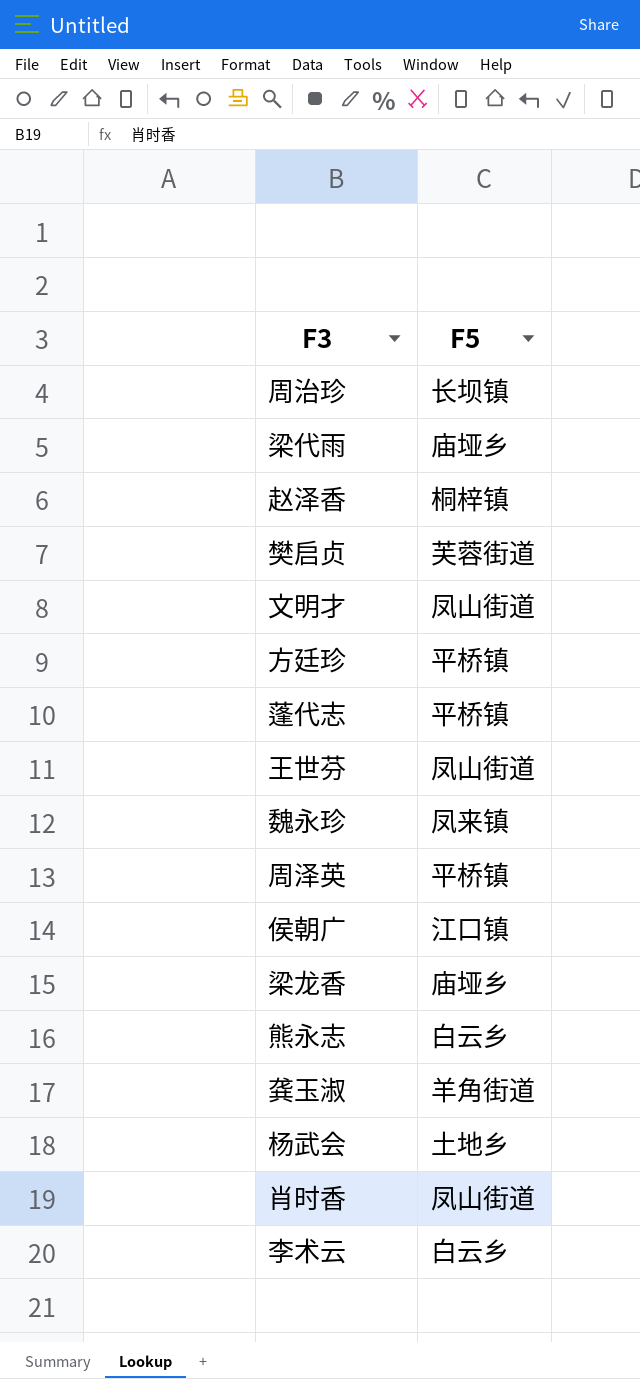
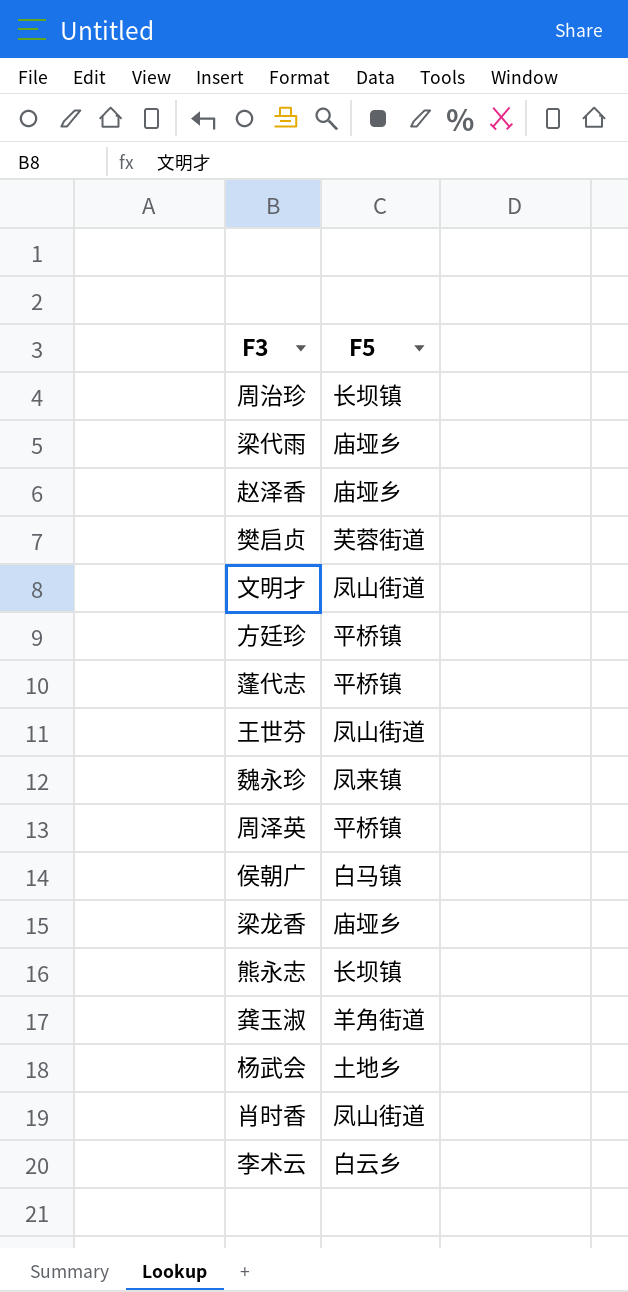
赵泽香 | F5: 桐梓镇 -> 庙垭乡
侯朝广 | F5: 江口镇 -> 白马镇
熊永志 | F5: 白云乡 -> 长坝镇

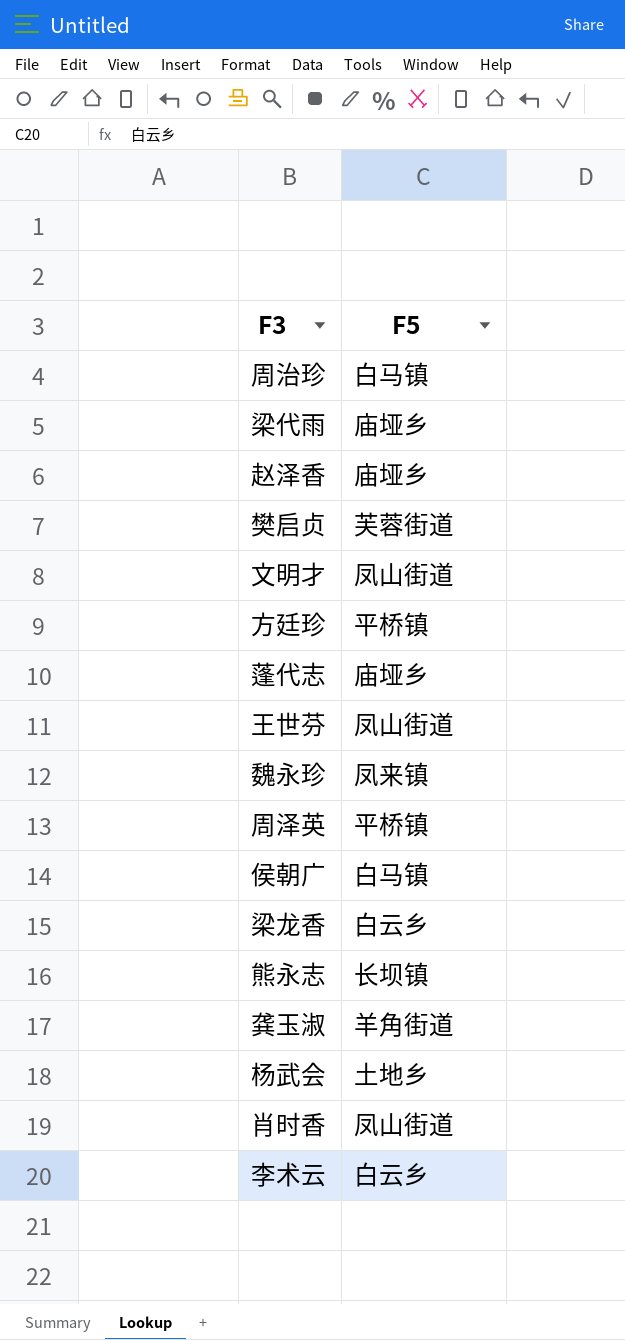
周治珍 | F5: 长坝镇 -> 白马镇
蓬代志 | F5: 平桥镇 -> 庙垭乡
梁龙香 | F5: 庙垭乡 -> 白云乡

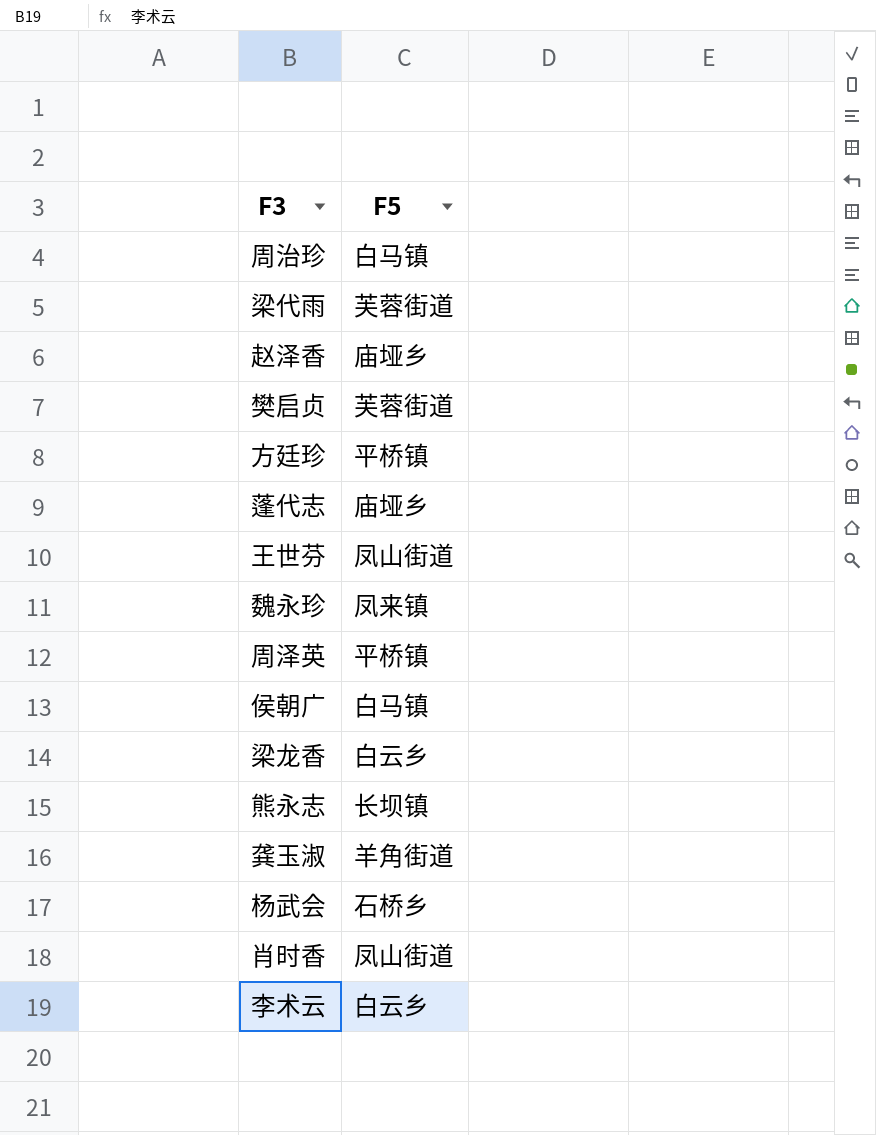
row 文明才: 凤山街道 -> none
梁代雨 | F5: 庙垭乡 -> 芙蓉街道
杨武会 | F5: 土地乡 -> 石桥乡

